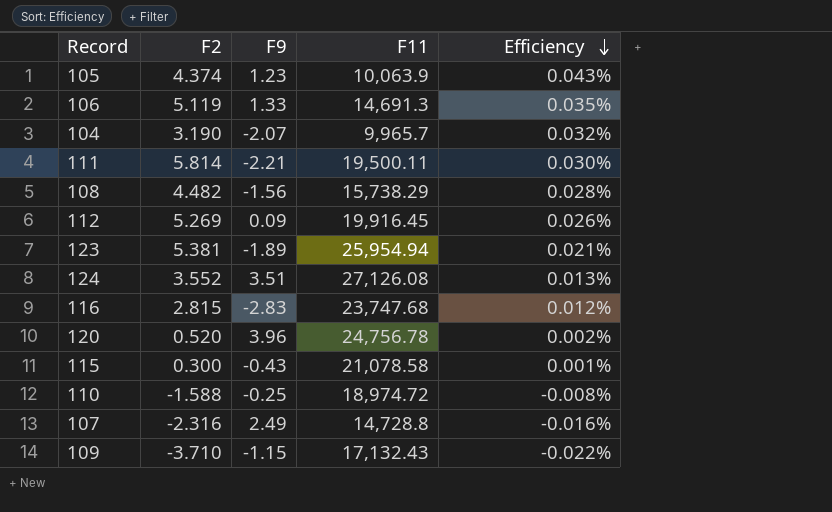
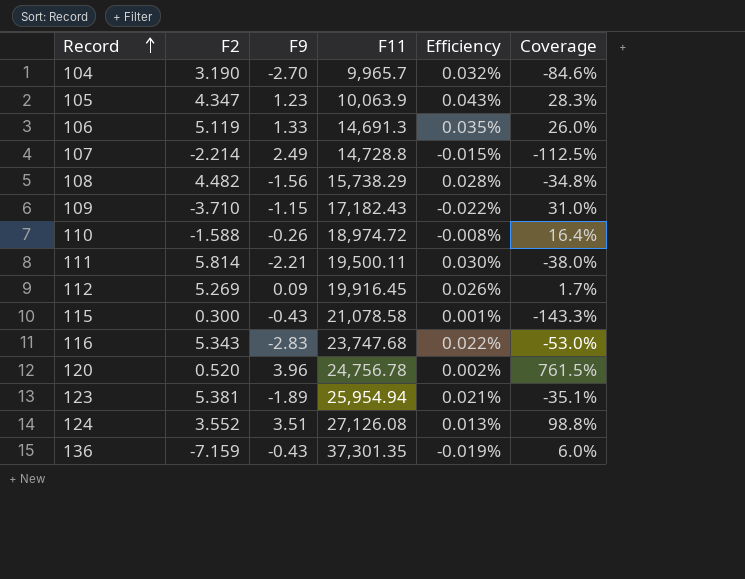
row order: Efficiency descending -> Record ascending
column Coverage | formula: none -> [F9] / [F2]
104 | F9: -2.07 -> -2.70
105 | F2: 4.374 -> 4.347
107 | F2: -2.316 -> -2.214
107 | Efficiency: -0.016% -> -0.015%
109 | F11: 17,132.43 -> 17,182.43
110 | F9: -0.25 -> -0.26
116 | F2: 2.815 -> 5.343
116 | Efficiency: 0.012% -> 0.022%
row 136: none -> -7.159 | -0.43 | 37,301.35 | -0.019% | 6.0%

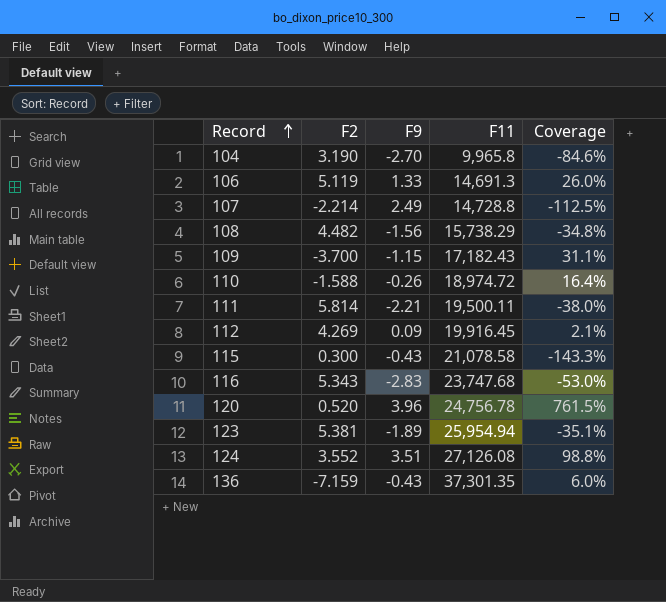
column Efficiency | formula: [F2] / [F11] -> none
row 105: 4.347 | 1.23 | 10,063.9 | 0.043% | 28.3% -> none
104 | F11: 9,965.7 -> 9,965.8
109 | F2: -3.710 -> -3.700
109 | Coverage: 31.0% -> 31.1%
112 | F2: 5.269 -> 4.269
112 | Coverage: 1.7% -> 2.1%

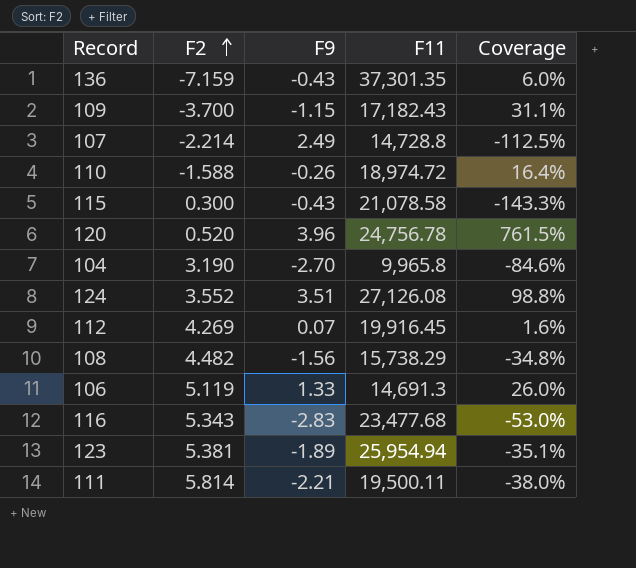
row order: Record ascending -> F2 ascending
112 | F9: 0.09 -> 0.07
112 | Coverage: 2.1% -> 1.6%
116 | F11: 23,747.68 -> 23,477.68

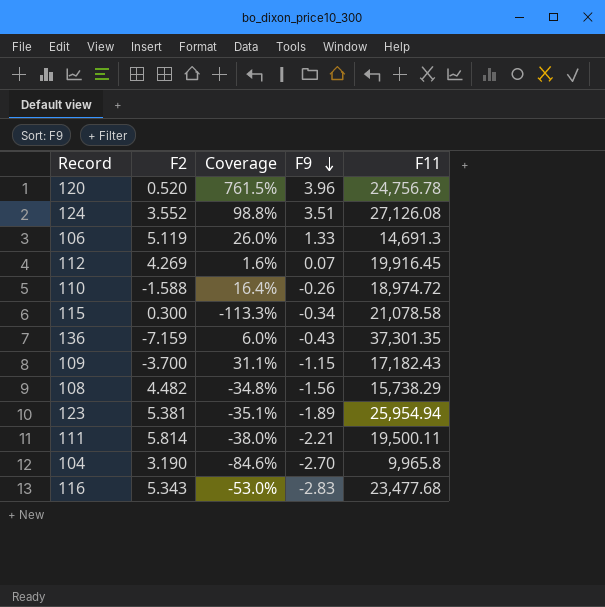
row order: F2 ascending -> F9 descending
column Coverage | position: 5 -> 3
row 107: -2.214 | 2.49 | 14,728.8 | -112.5% -> none
115 | Coverage: -143.3% -> -113.3%
115 | F9: -0.43 -> -0.34

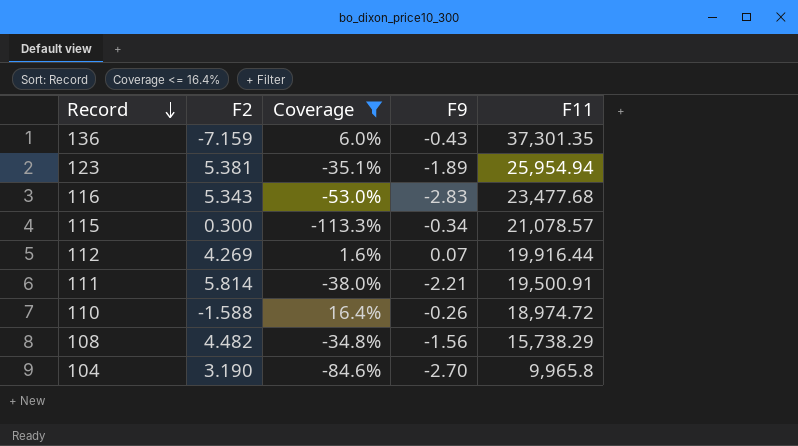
filter: none -> Coverage <= 16.4%
row order: F9 descending -> Record descending
115 | F11: 21,078.58 -> 21,078.57
112 | F11: 19,916.45 -> 19,916.44
111 | F11: 19,500.11 -> 19,500.91

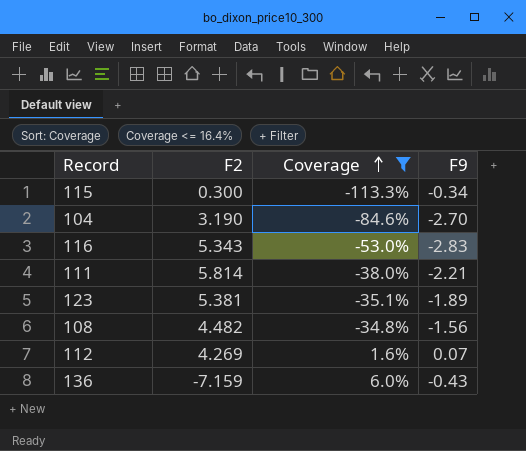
row order: Record descending -> Coverage ascending
column F11 | position: 5 -> none
row 110: -1.588 | 16.4% | -0.26 | 18,974.72 -> none

